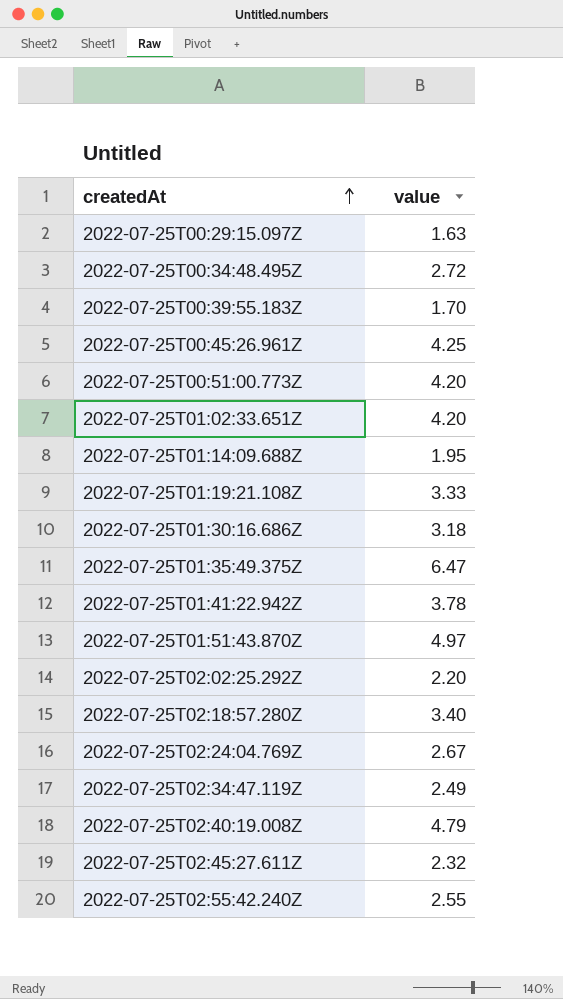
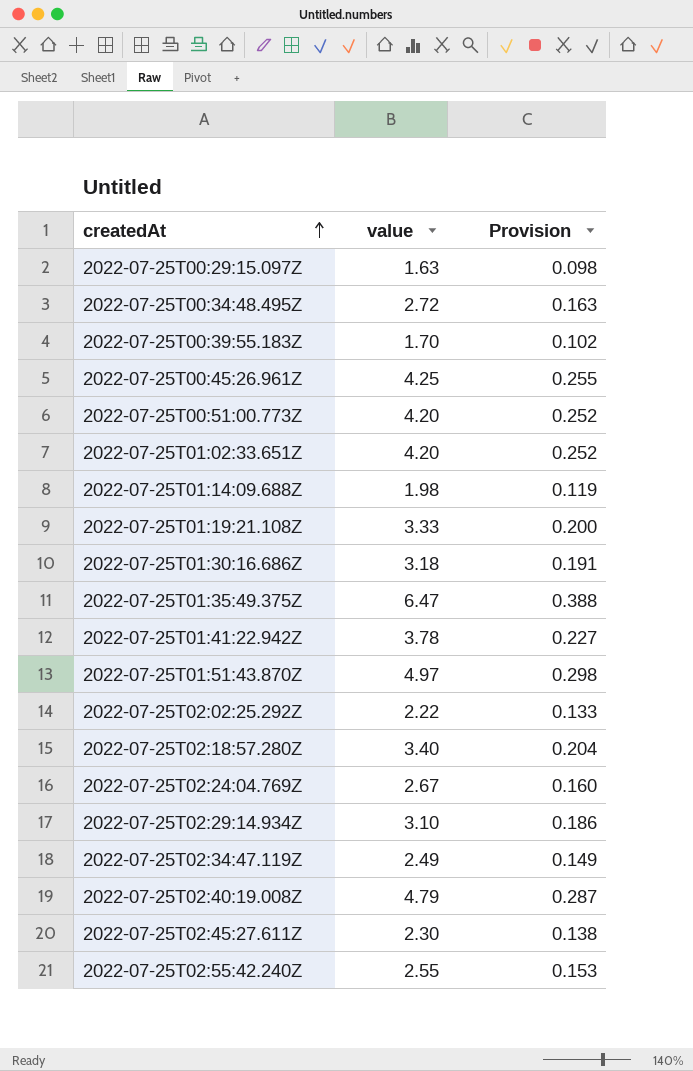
column Provision | formula: none -> [value] * 0.06
2022-07-25T01:14:09.688Z | value: 1.95 -> 1.98
2022-07-25T02:02:25.292Z | value: 2.20 -> 2.22
row 2022-07-25T02:29:14.934Z: none -> 3.10 | 0.186
2022-07-25T02:45:27.611Z | value: 2.32 -> 2.30

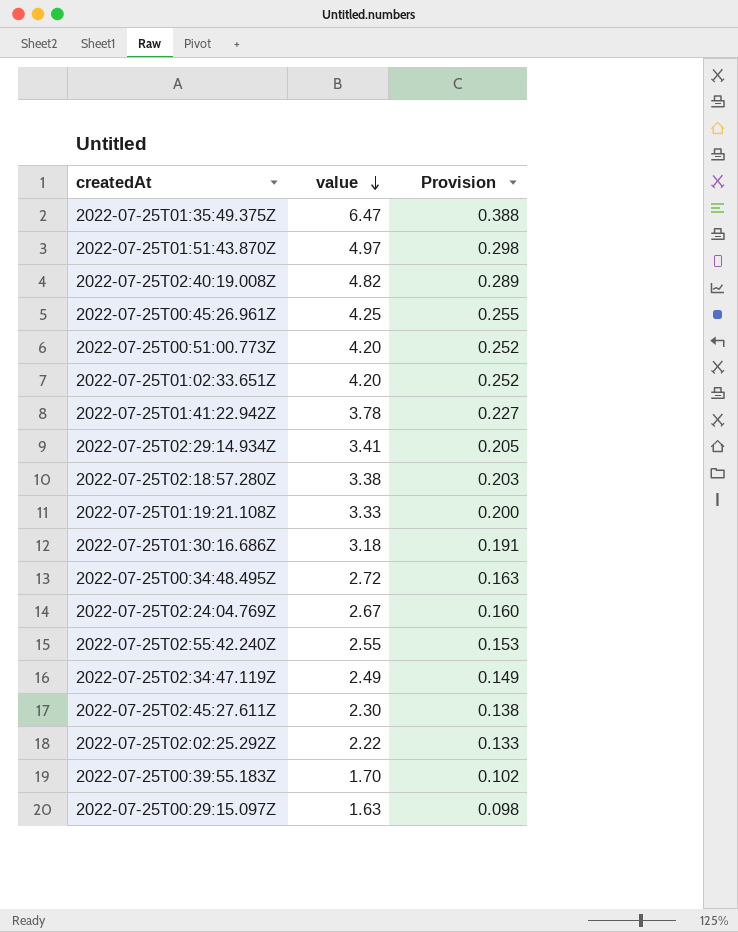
row order: createdAt ascending -> value descending
row 2022-07-25T01:14:09.688Z: 1.98 | 0.119 -> none
2022-07-25T02:40:19.008Z | value: 4.79 -> 4.82
2022-07-25T02:40:19.008Z | Provision: 0.287 -> 0.289
2022-07-25T02:29:14.934Z | value: 3.10 -> 3.41
2022-07-25T02:29:14.934Z | Provision: 0.186 -> 0.205
2022-07-25T02:18:57.280Z | value: 3.40 -> 3.38
2022-07-25T02:18:57.280Z | Provision: 0.204 -> 0.203

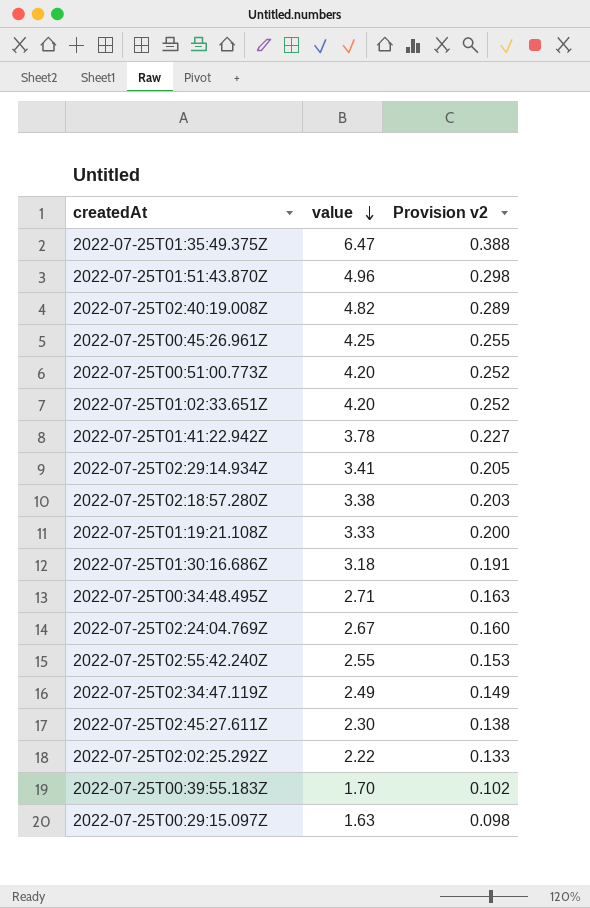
column name: Provision -> Provision v2
2022-07-25T01:51:43.870Z | value: 4.97 -> 4.96
2022-07-25T00:34:48.495Z | value: 2.72 -> 2.71

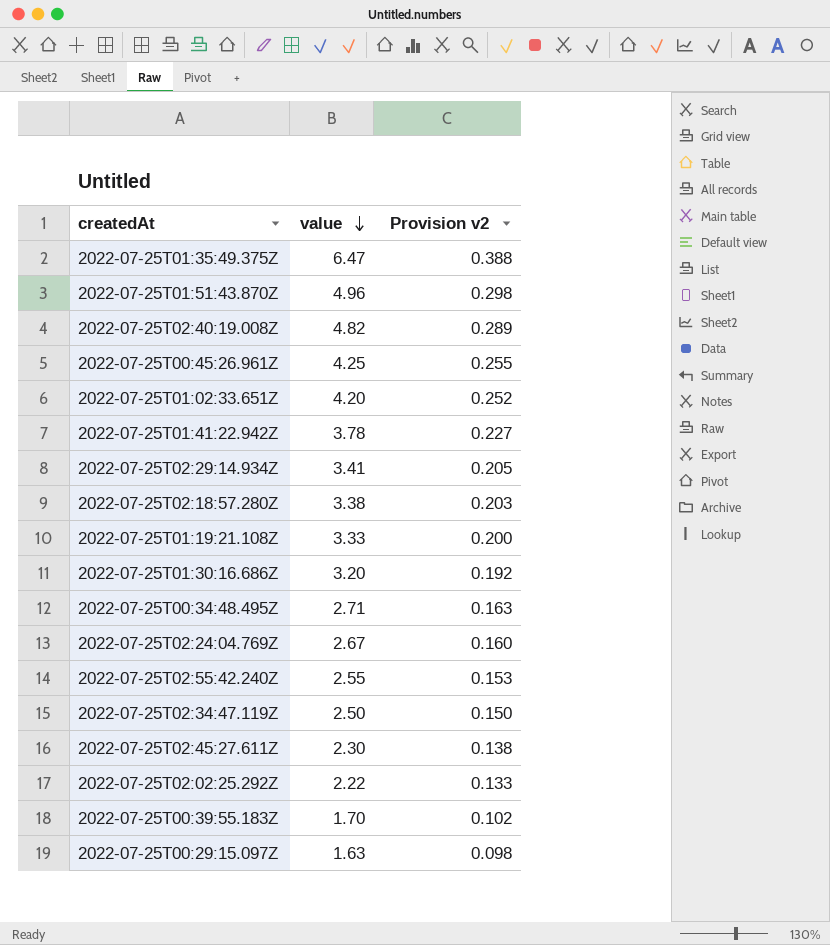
row 2022-07-25T00:51:00.773Z: 4.20 | 0.252 -> none
2022-07-25T01:30:16.686Z | value: 3.18 -> 3.20
2022-07-25T01:30:16.686Z | Provision v2: 0.191 -> 0.192
2022-07-25T02:34:47.119Z | value: 2.49 -> 2.50
2022-07-25T02:34:47.119Z | Provision v2: 0.149 -> 0.150

